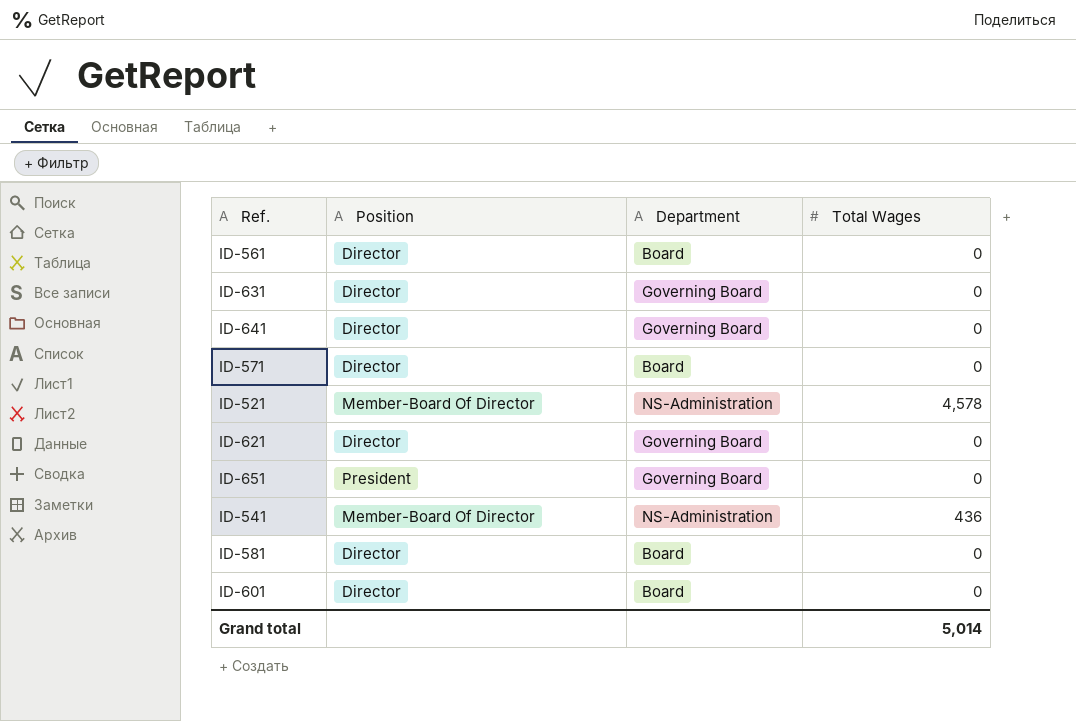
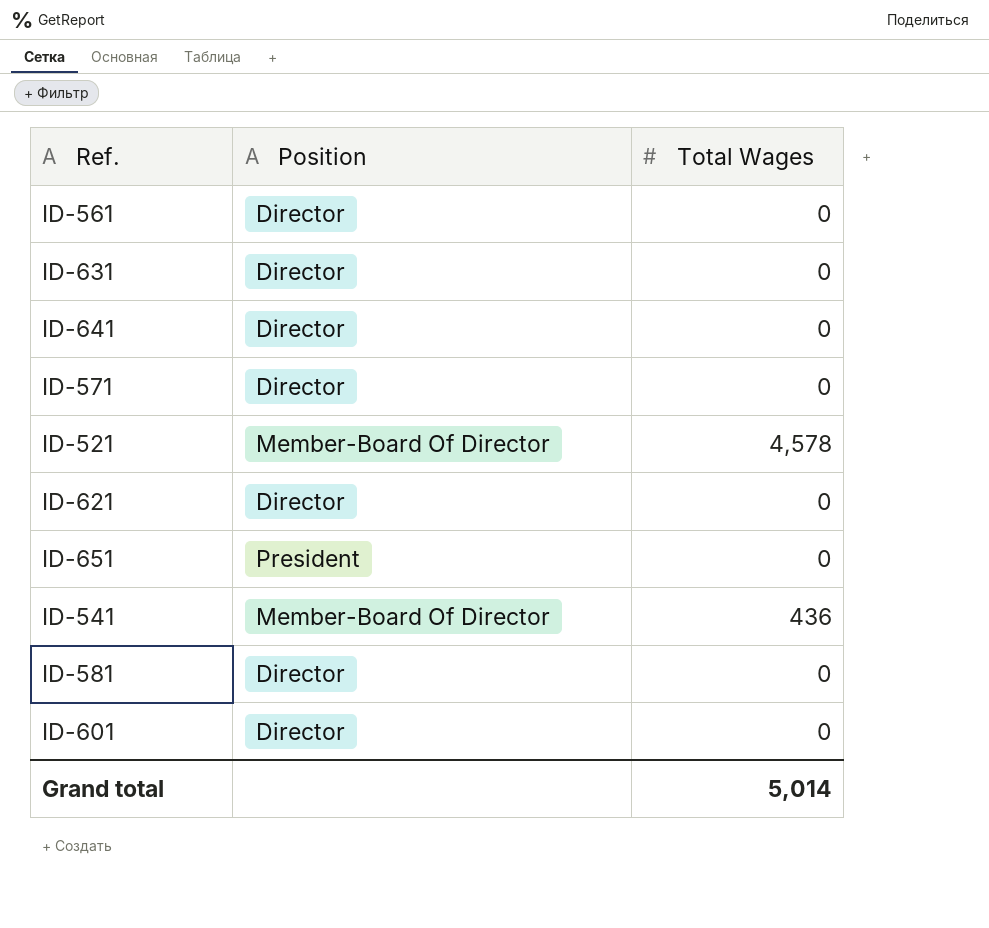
column Department | position: 3 -> none

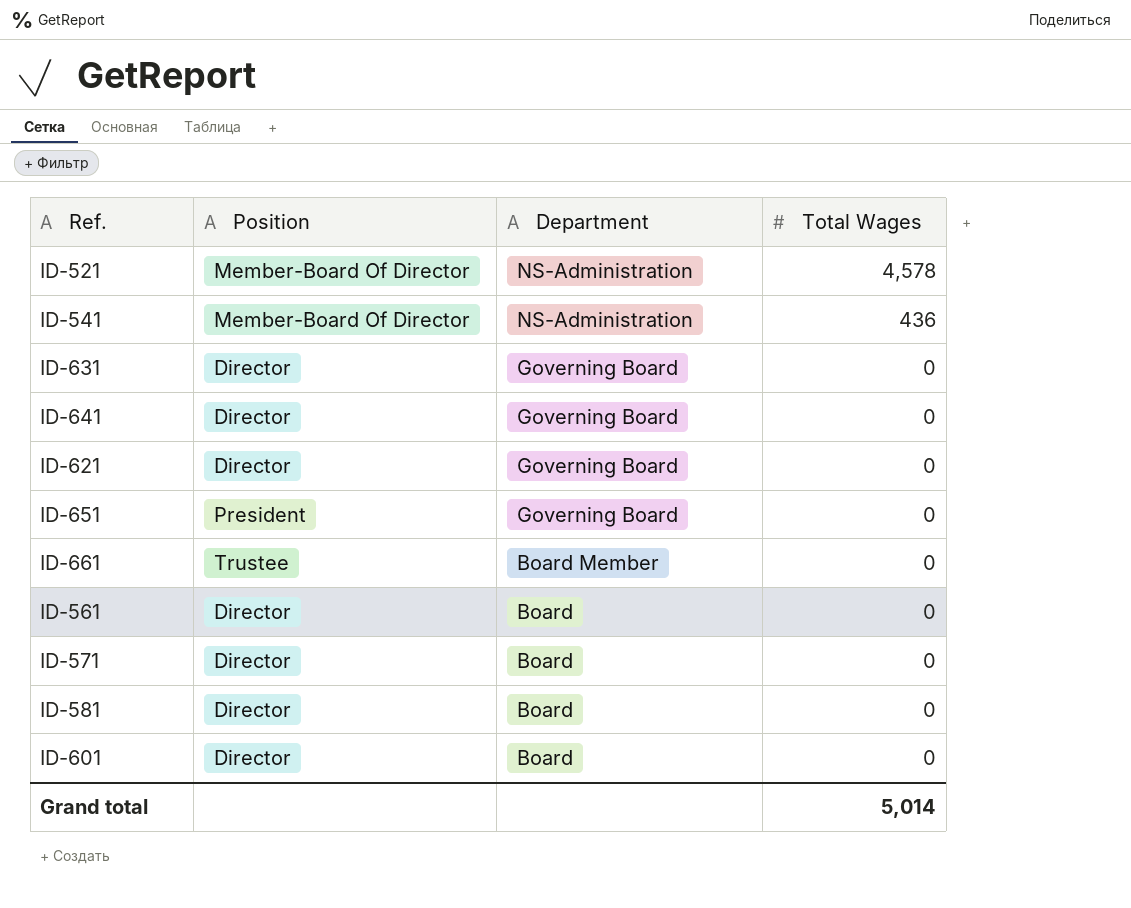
row order: none -> Department descending
column Department | position: none -> 3
row ID-661: none -> Trustee | Board Member | 0

